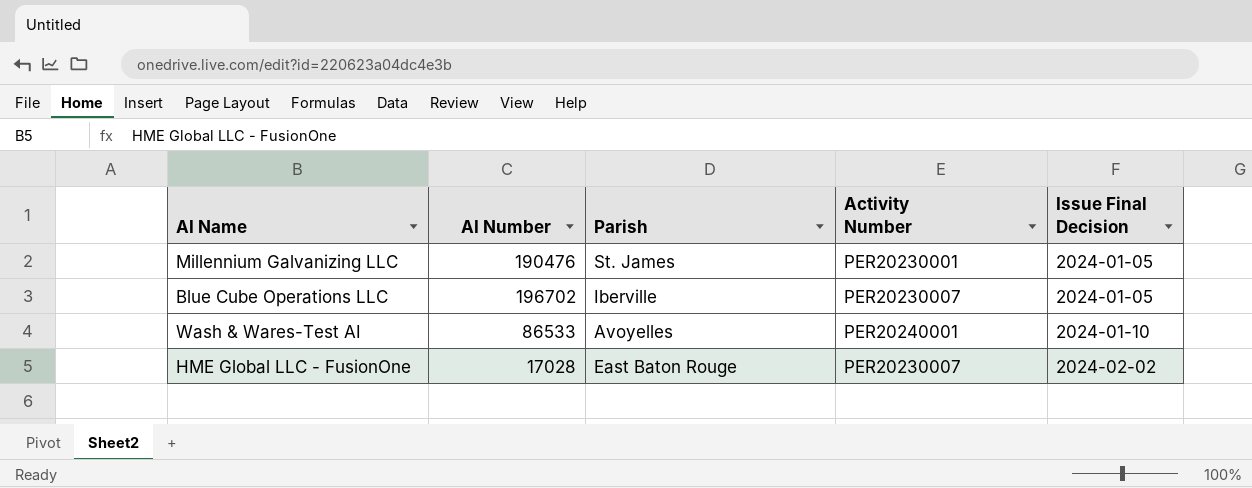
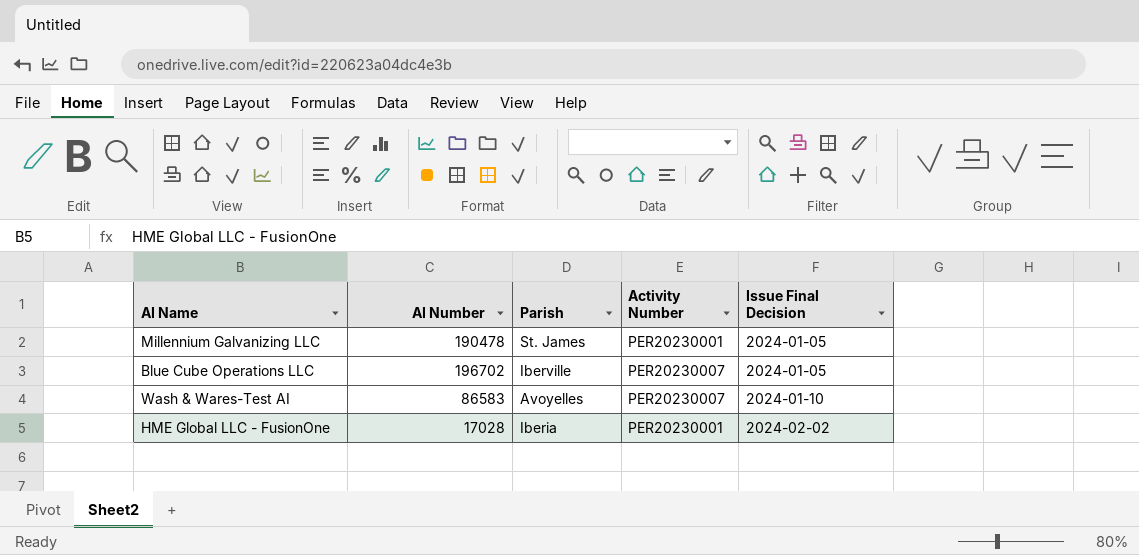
Millennium Galvanizing LLC | AI Number: 190476 -> 190478
Wash & Wares-Test AI | AI Number: 86533 -> 86583
Wash & Wares-Test AI | Activity Number: PER20240001 -> PER20230007
HME Global LLC - FusionOne | Parish: East Baton Rouge -> Iberia
HME Global LLC - FusionOne | Activity Number: PER20230007 -> PER20230001

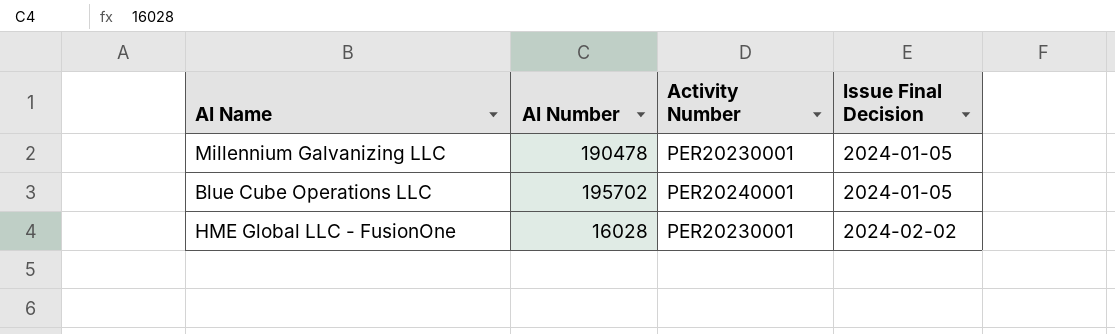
column Parish | position: 3 -> none
row Wash & Wares-Test AI: 86583 | Avoyelles | PER20230007 | 2024-01-10 -> none
Blue Cube Operations LLC | AI Number: 196702 -> 195702
Blue Cube Operations LLC | Activity Number: PER20230007 -> PER20240001
HME Global LLC - FusionOne | AI Number: 17028 -> 16028

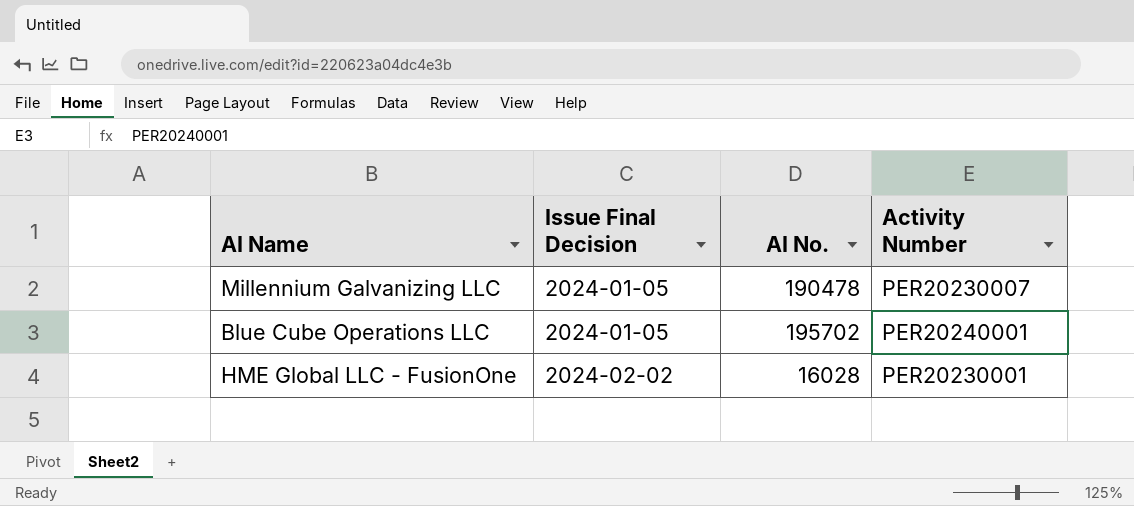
column Issue Final Decision | position: 4 -> 2
column name: AI Number -> AI No.
Millennium Galvanizing LLC | Activity Number: PER20230001 -> PER20230007

